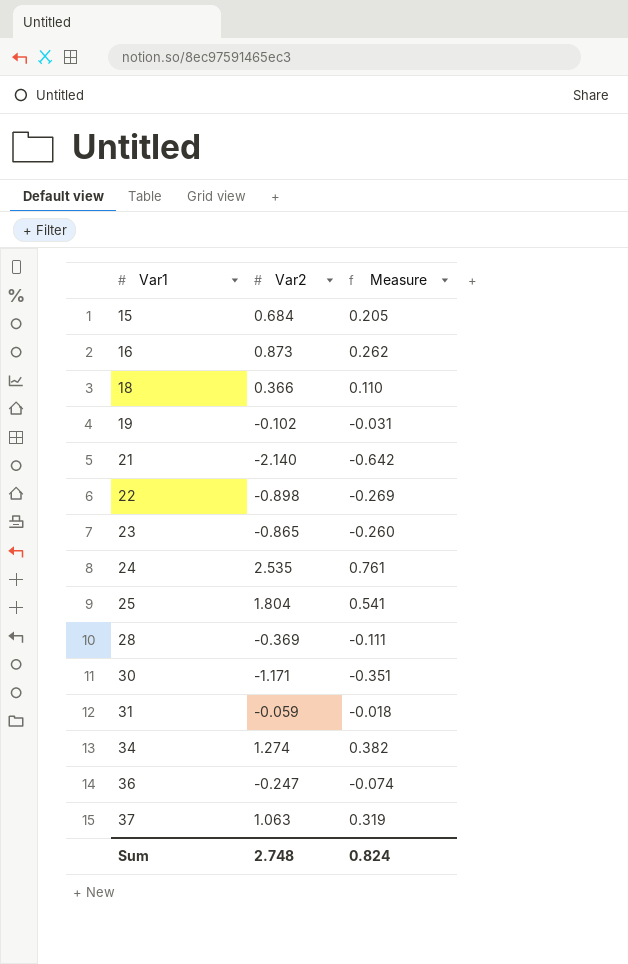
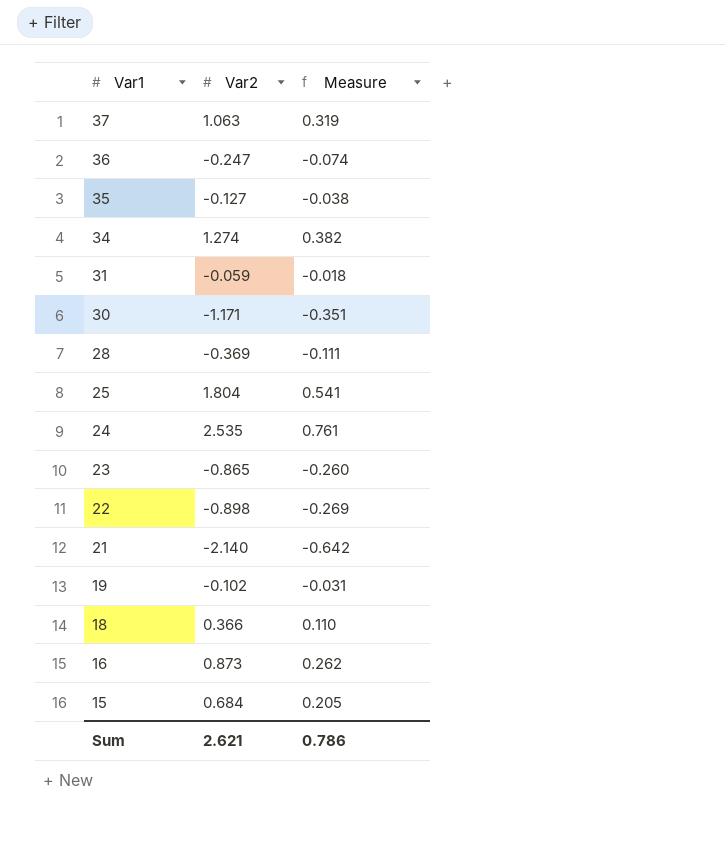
row order: Var1 ascending -> Var1 descending
row 35: none -> -0.127 | -0.038
Sum | Var2: 2.748 -> 2.621
Sum | Measure: 0.824 -> 0.786

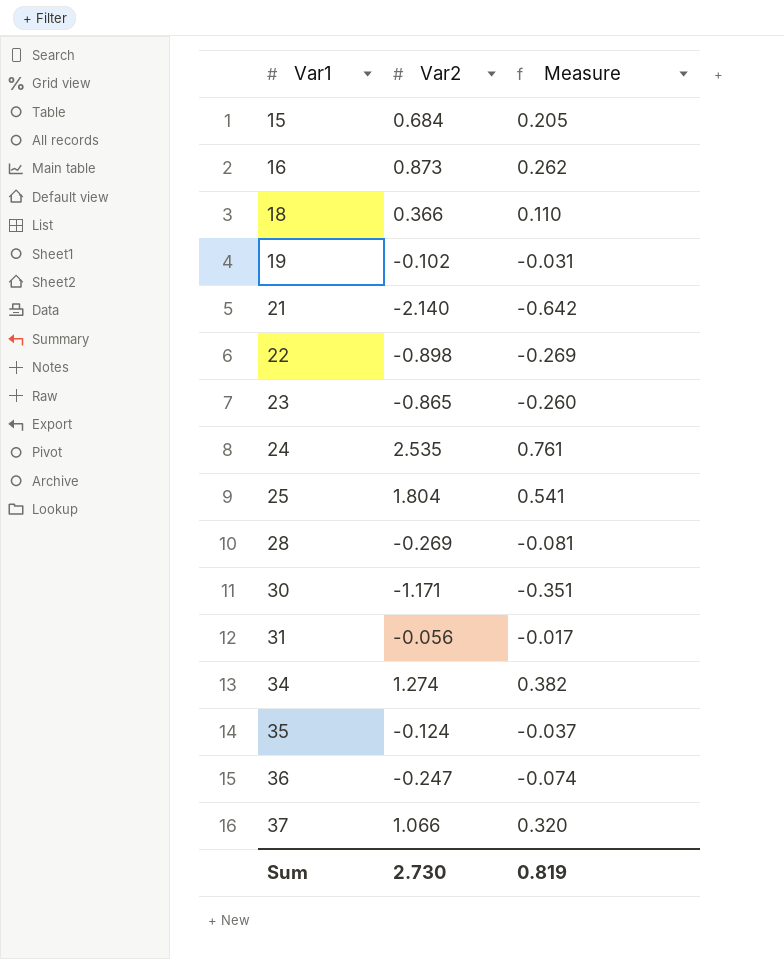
row order: Var1 descending -> Var1 ascending
28 | Var2: -0.369 -> -0.269
28 | Measure: -0.111 -> -0.081
31 | Var2: -0.059 -> -0.056
31 | Measure: -0.018 -> -0.017
35 | Var2: -0.127 -> -0.124
35 | Measure: -0.038 -> -0.037
37 | Var2: 1.063 -> 1.066
37 | Measure: 0.319 -> 0.320
Sum | Var2: 2.621 -> 2.730
Sum | Measure: 0.786 -> 0.819

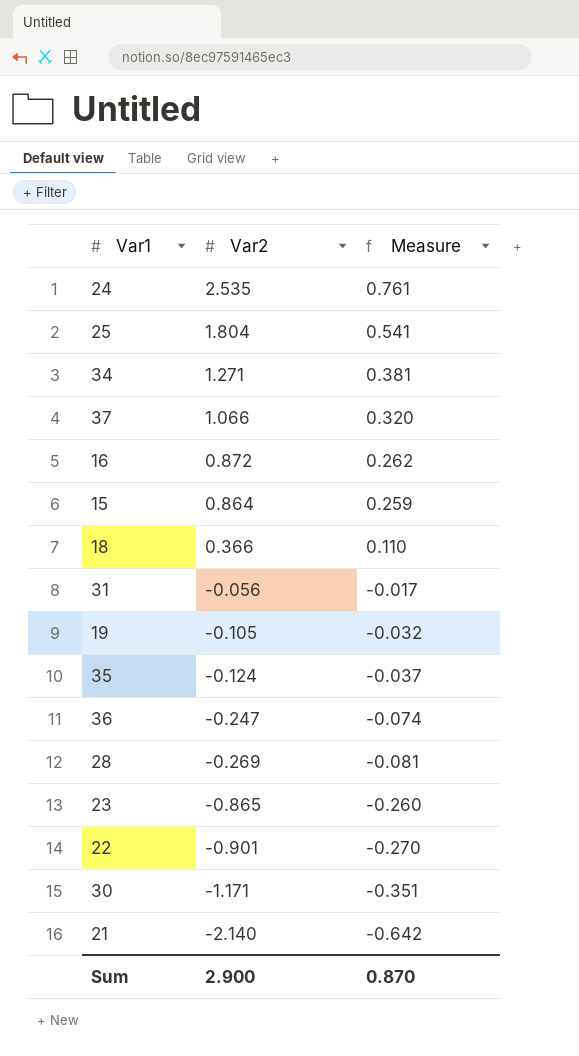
row order: Var1 ascending -> Var2 descending
34 | Var2: 1.274 -> 1.271
34 | Measure: 0.382 -> 0.381
16 | Var2: 0.873 -> 0.872
15 | Var2: 0.684 -> 0.864
15 | Measure: 0.205 -> 0.259
19 | Var2: -0.102 -> -0.105
19 | Measure: -0.031 -> -0.032
22 | Var2: -0.898 -> -0.901
22 | Measure: -0.269 -> -0.270
Sum | Var2: 2.730 -> 2.900
Sum | Measure: 0.819 -> 0.870

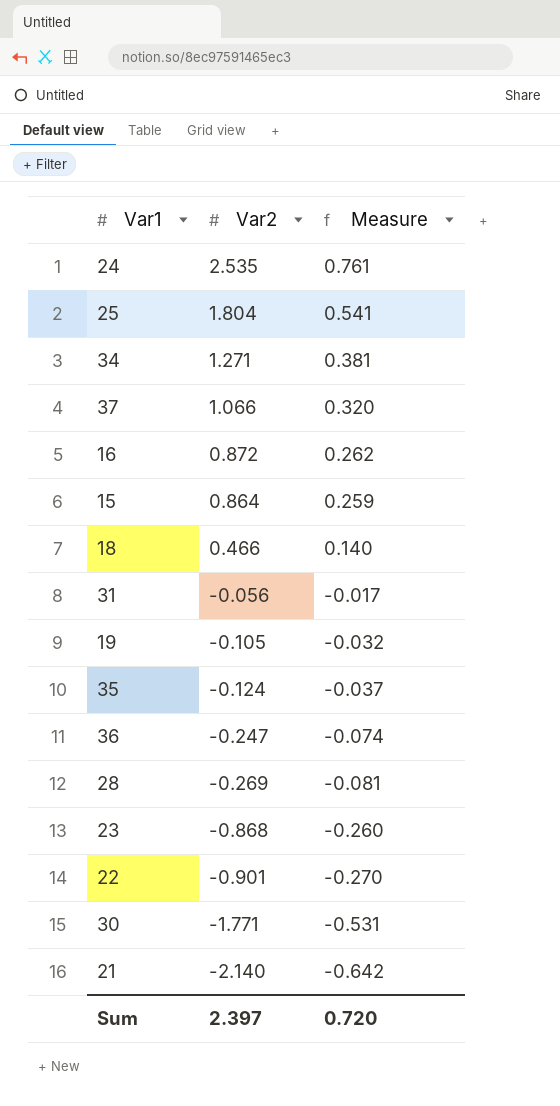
18 | Var2: 0.366 -> 0.466
18 | Measure: 0.110 -> 0.140
23 | Var2: -0.865 -> -0.868
30 | Var2: -1.171 -> -1.771
30 | Measure: -0.351 -> -0.531
Sum | Var2: 2.900 -> 2.397
Sum | Measure: 0.870 -> 0.720

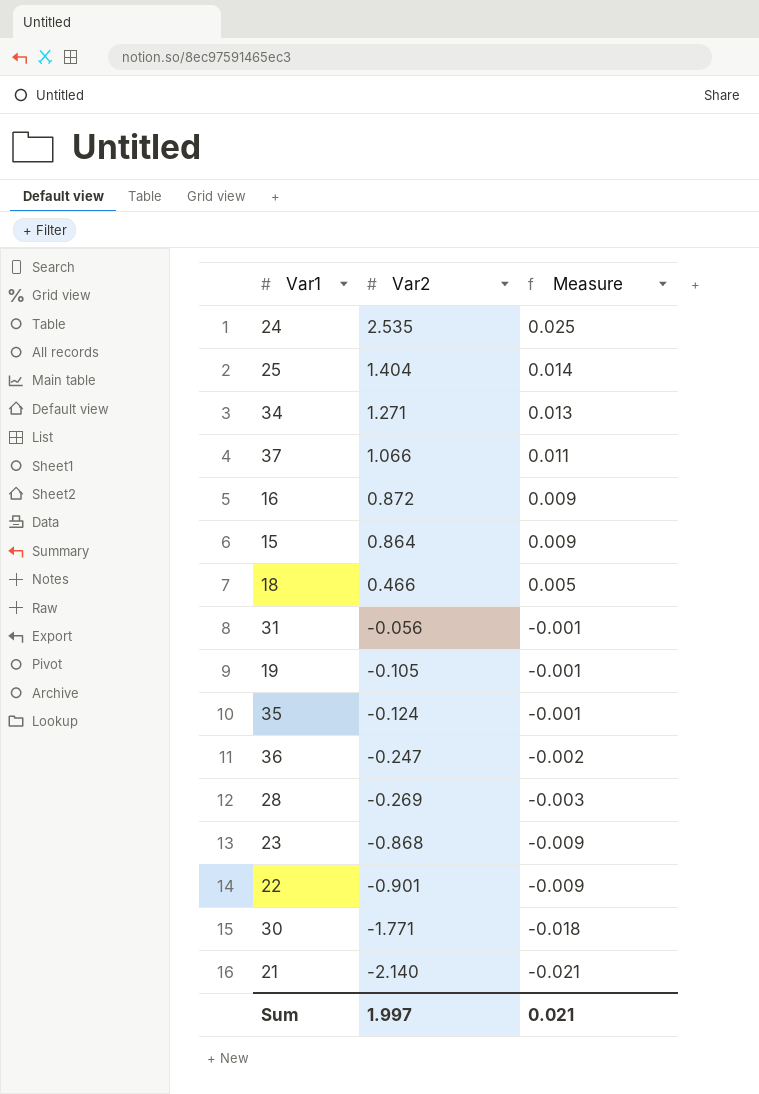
column Measure | formula: [Var2] * 0.3 -> [Var2] * 0.01
25 | Var2: 1.804 -> 1.404
Sum | Var2: 2.397 -> 1.997
Sum | Measure: 0.720 -> 0.021

